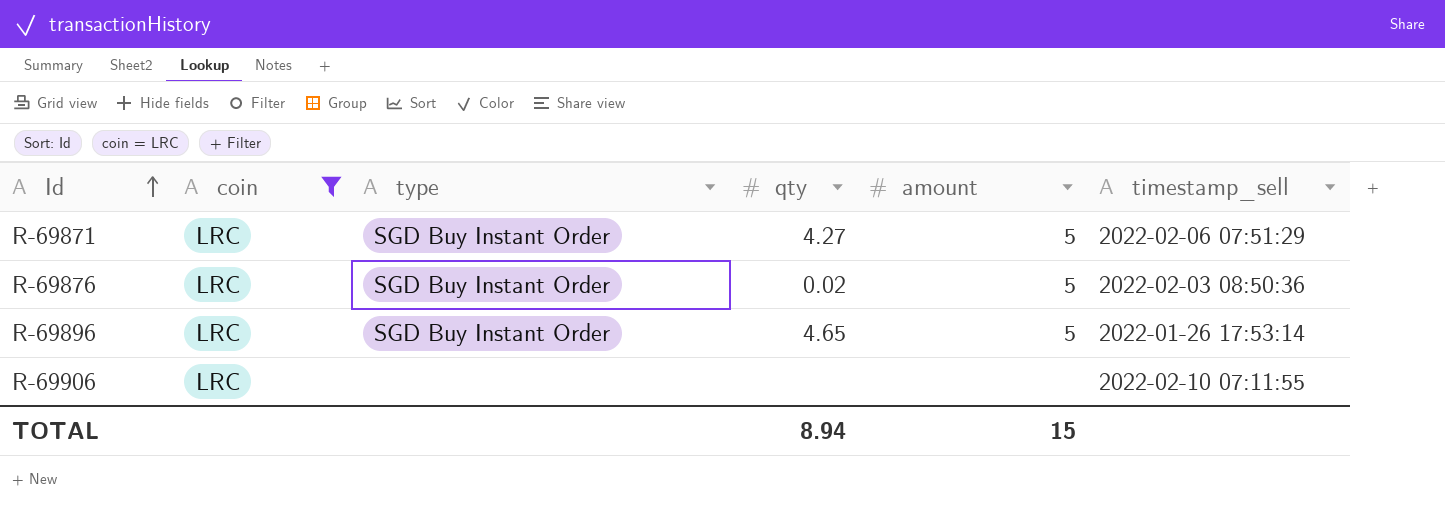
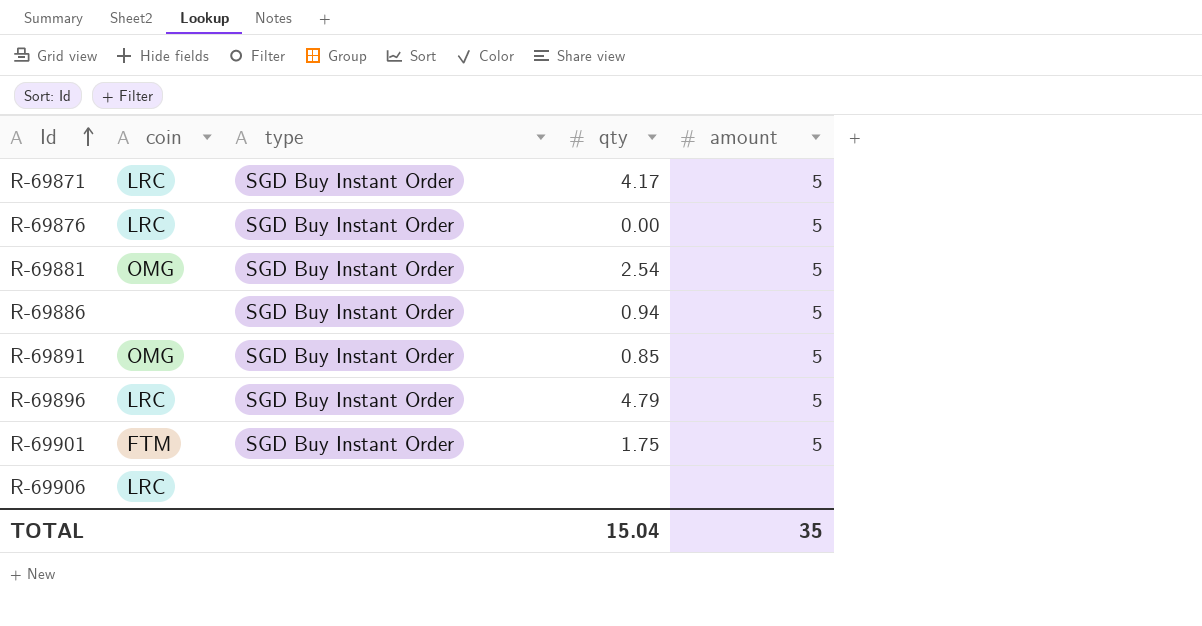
filter: coin = LRC -> none
column timestamp_sell | position: 6 -> none
R-69871 | qty: 4.27 -> 4.17
R-69876 | qty: 0.02 -> 0.00
R-69896 | qty: 4.65 -> 4.79
TOTAL | qty: 8.94 -> 15.04
TOTAL | amount: 15 -> 35

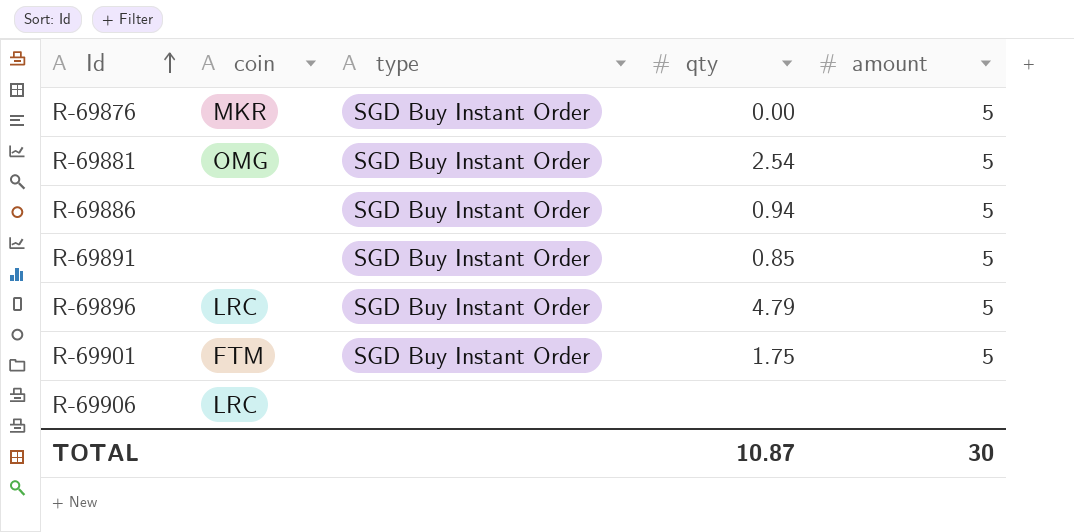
row R-69871: LRC | SGD Buy Instant Order | 4.17 | 5 -> none
R-69876 | coin: LRC -> MKR
R-69891 | coin: OMG -> none
TOTAL | qty: 15.04 -> 10.87
TOTAL | amount: 35 -> 30

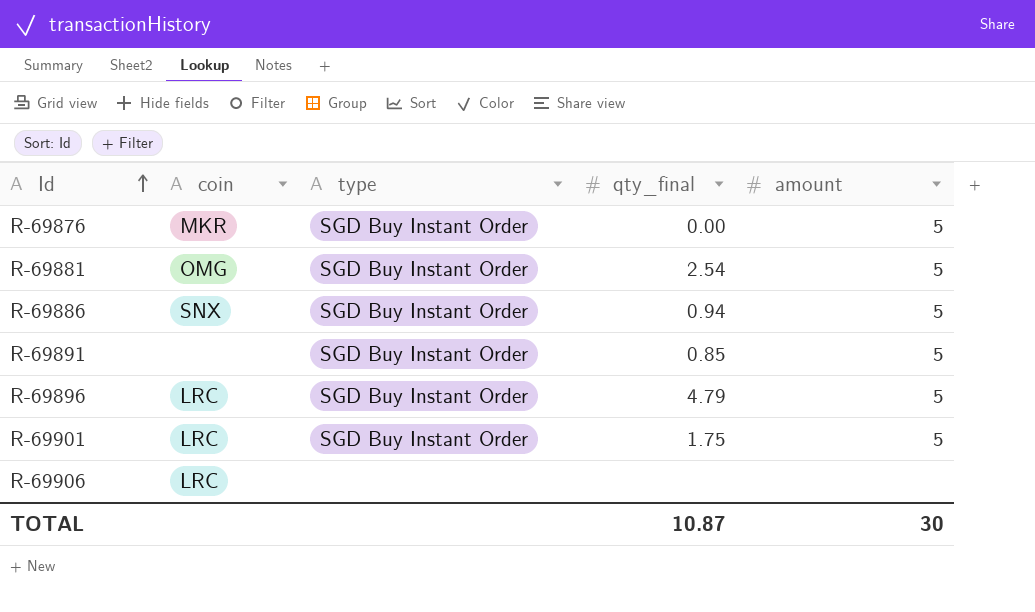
column name: qty -> qty_final
R-69886 | coin: none -> SNX
R-69901 | coin: FTM -> LRC

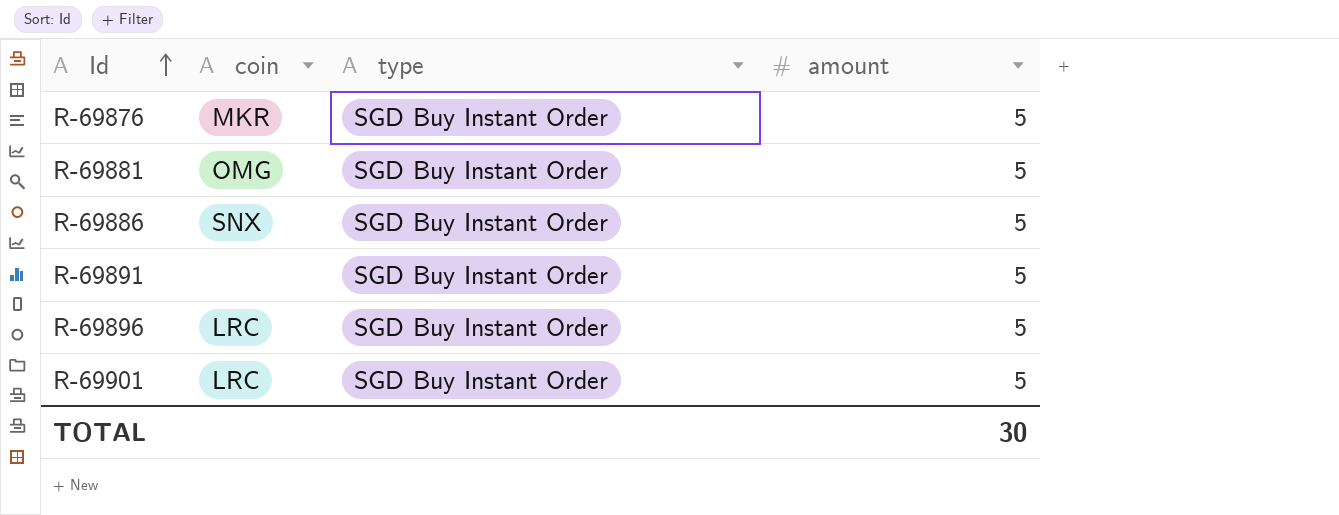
column qty_final | position: 4 -> none
row R-69906: LRC | none | none | none -> none

